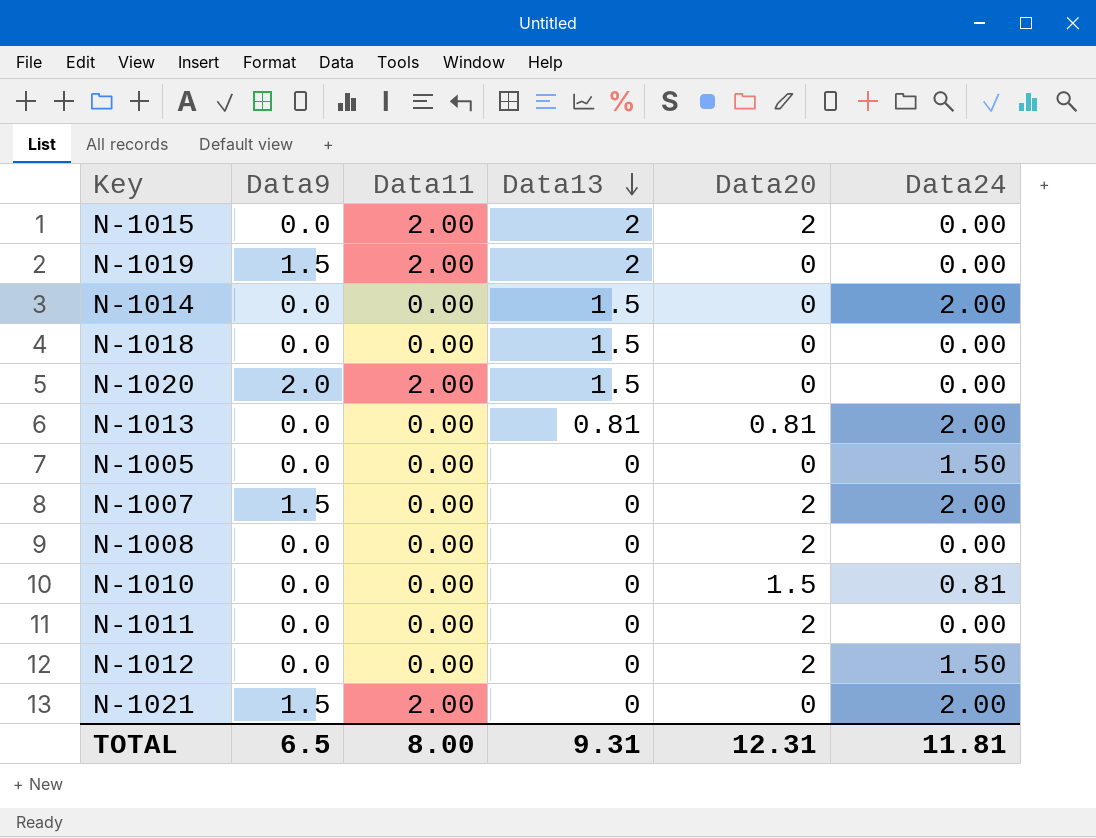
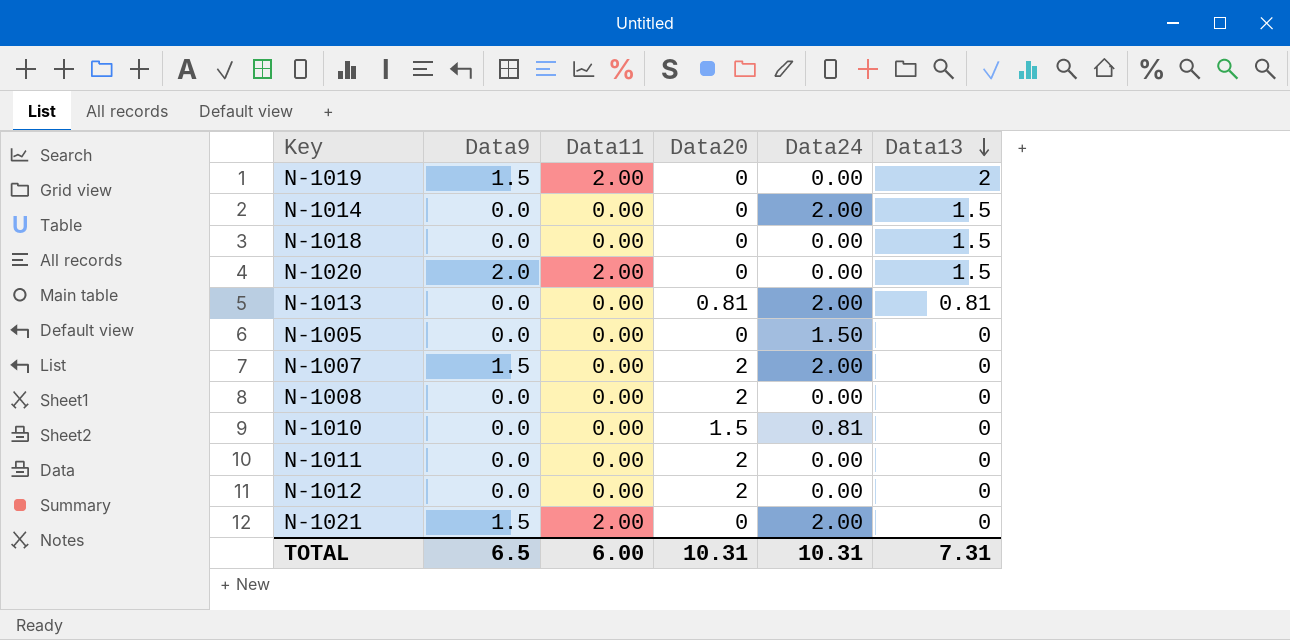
column Data13 | position: 4 -> 6
row N-1015: 0.0 | 2.00 | 2 | 2 | 0.00 -> none
N-1012 | Data24: 1.50 -> 0.00
TOTAL | Data11: 8.00 -> 6.00
TOTAL | Data20: 12.31 -> 10.31
TOTAL | Data24: 11.81 -> 10.31
TOTAL | Data13: 9.31 -> 7.31

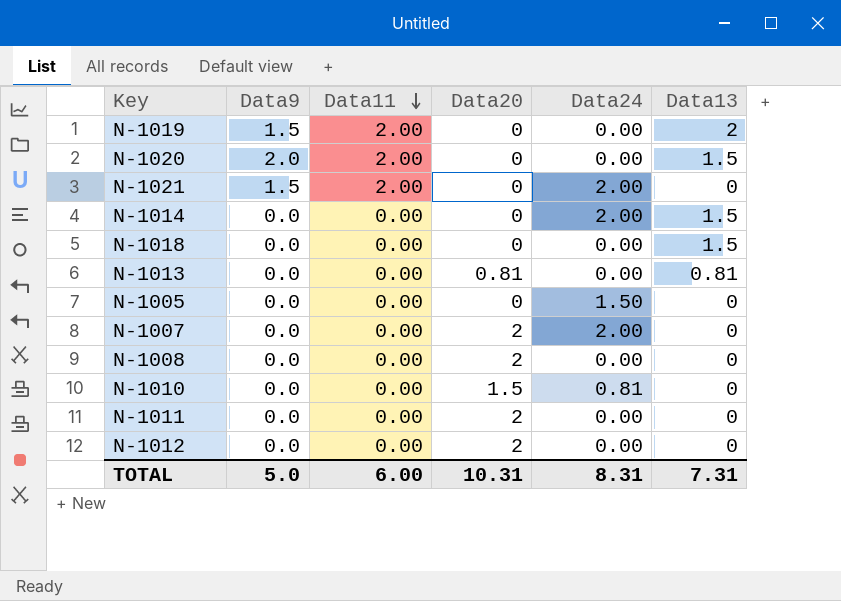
row order: Data13 descending -> Data11 descending
N-1013 | Data24: 2.00 -> 0.00
N-1007 | Data9: 1.5 -> 0.0
TOTAL | Data9: 6.5 -> 5.0
TOTAL | Data24: 10.31 -> 8.31

